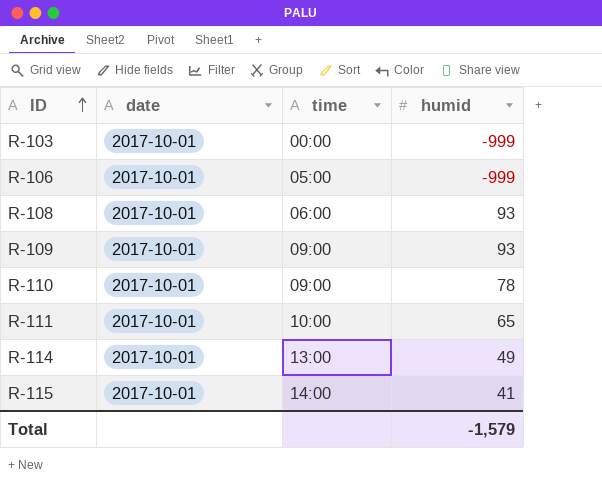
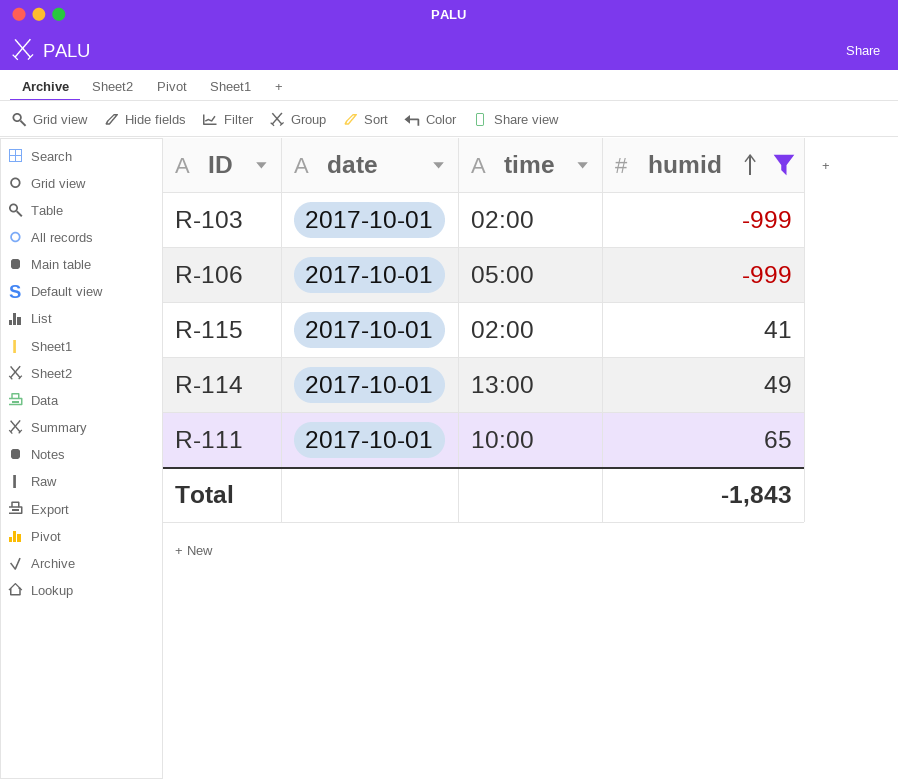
filter: none -> humid <= 65
row order: ID ascending -> humid ascending
R-103 | time: 00:00 -> 02:00
R-115 | time: 14:00 -> 02:00
Total | humid: -1,579 -> -1,843

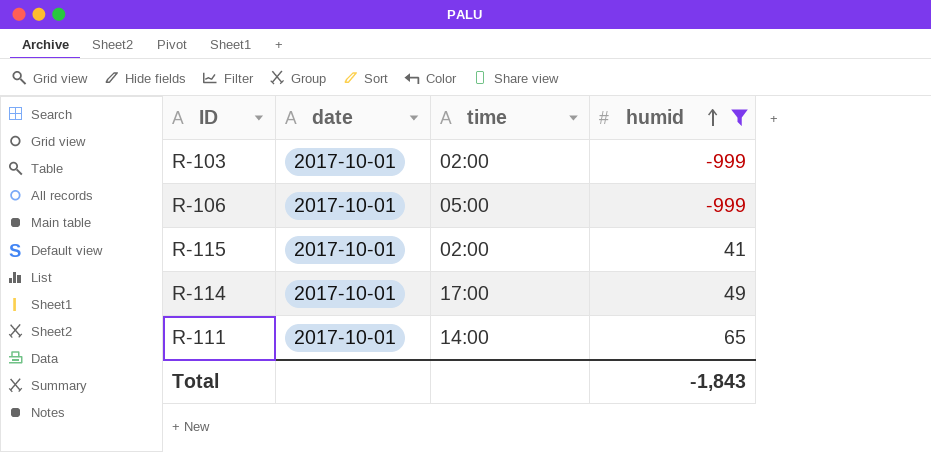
R-114 | time: 13:00 -> 17:00
R-111 | time: 10:00 -> 14:00

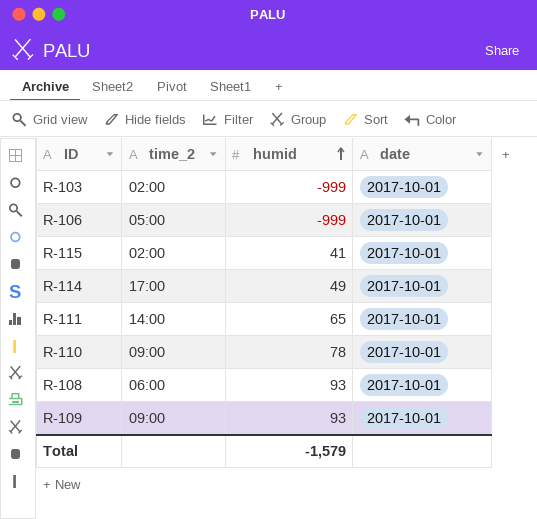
filter: humid <= 65 -> none
column name: time -> time_2
column date | position: 2 -> 4
Total | humid: -1,843 -> -1,579

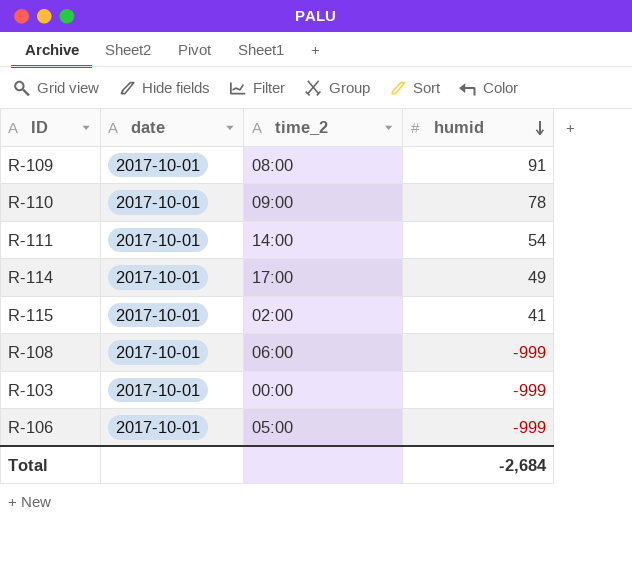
row order: humid ascending -> humid descending
column date | position: 4 -> 2
R-109 | time_2: 09:00 -> 08:00
R-109 | humid: 93 -> 91
R-111 | humid: 65 -> 54
R-108 | humid: 93 -> -999
R-103 | time_2: 02:00 -> 00:00
Total | humid: -1,579 -> -2,684

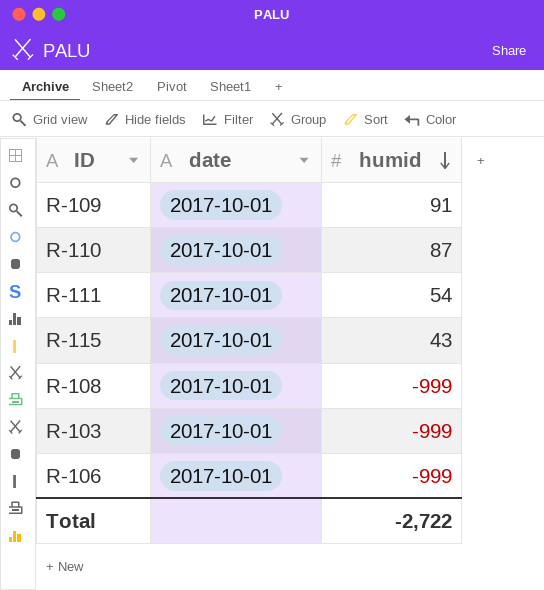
column time_2 | position: 3 -> none
row R-114: 2017-10-01 | 17:00 | 49 -> none
R-110 | humid: 78 -> 87
R-115 | humid: 41 -> 43
Total | humid: -2,684 -> -2,722

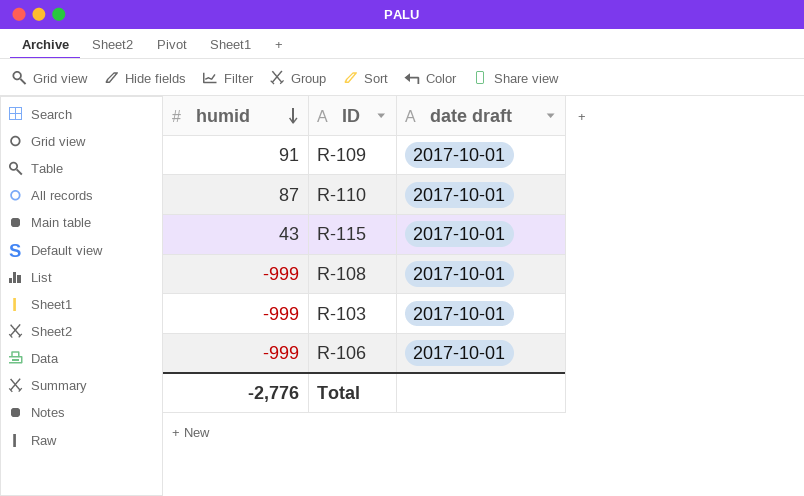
column humid | position: 3 -> 1
column name: date -> date draft
row R-111: 2017-10-01 | 54 -> none
Total | humid: -2,722 -> -2,776

